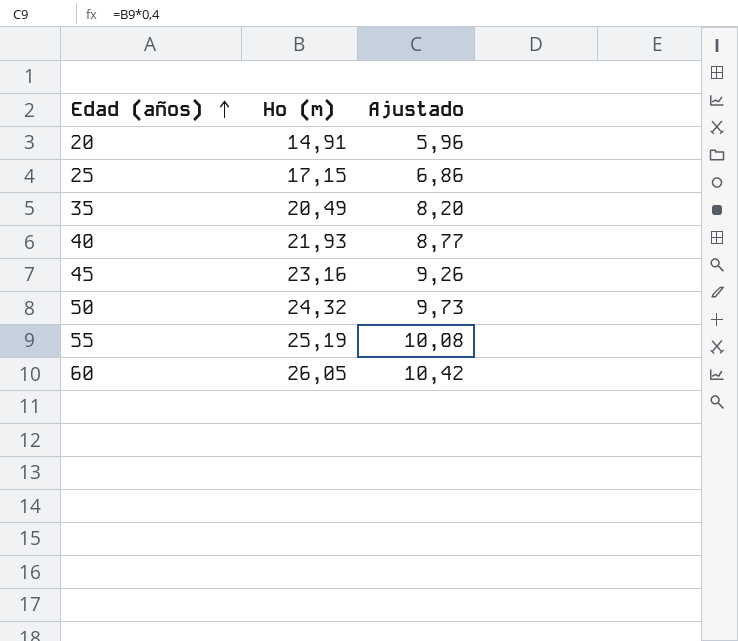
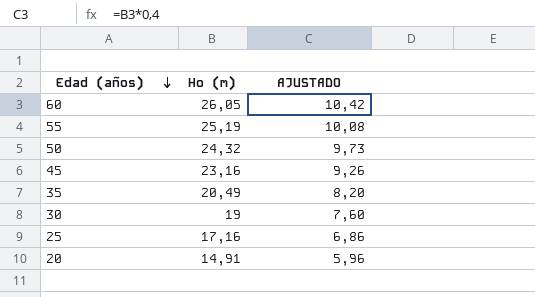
row order: Edad (años) ascending -> Edad (años) descending
column name: Ajustado -> AJUSTADO
row 40: 21,93 | 8,77 -> none
row 30: none -> 19 | 7,60
25 | Ho (m): 17,15 -> 17,16

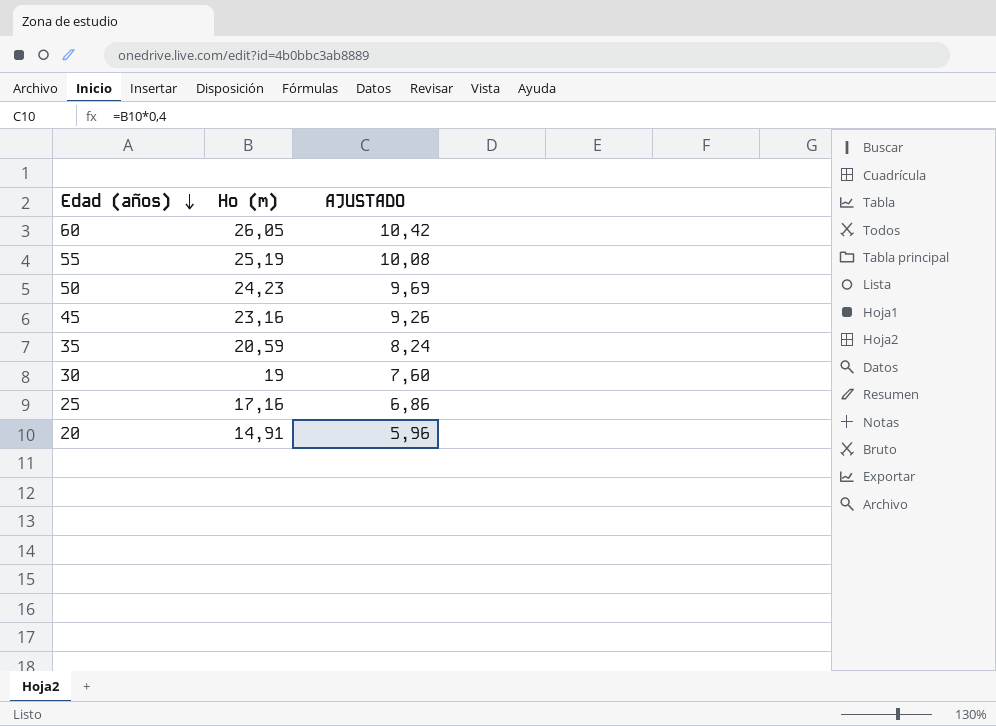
50 | Ho (m): 24,32 -> 24,23
50 | AJUSTADO: 9,73 -> 9,69
35 | Ho (m): 20,49 -> 20,59
35 | AJUSTADO: 8,20 -> 8,24

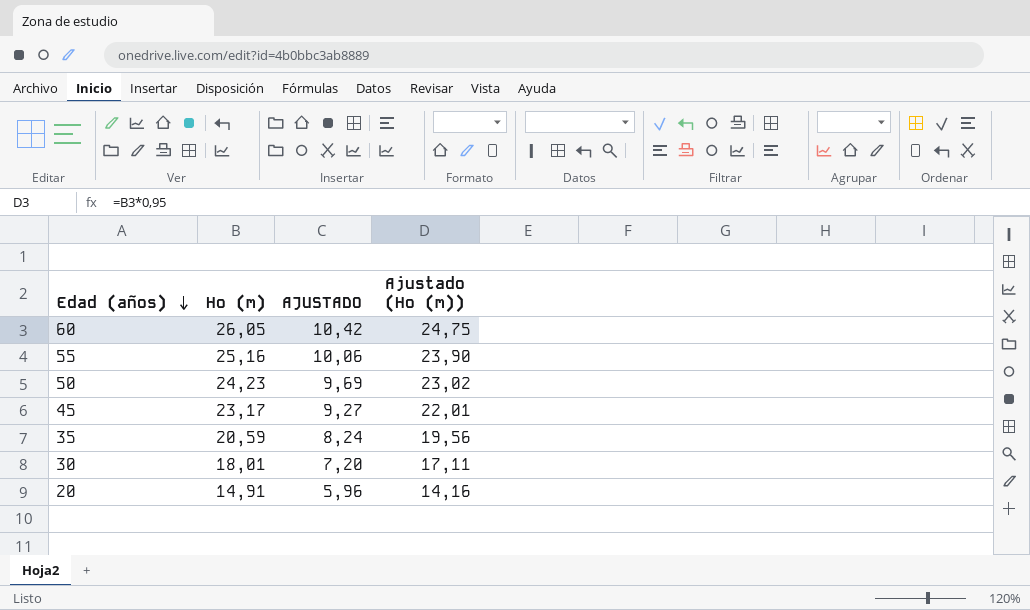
column Ajustado (Ho (m)) | formula: none -> [Ho (m)] * 0,95
row 25: 17,16 | 6,86 -> none
55 | Ho (m): 25,19 -> 25,16
55 | AJUSTADO: 10,08 -> 10,06
45 | Ho (m): 23,16 -> 23,17
45 | AJUSTADO: 9,26 -> 9,27
30 | Ho (m): 19 -> 18,01
30 | AJUSTADO: 7,60 -> 7,20

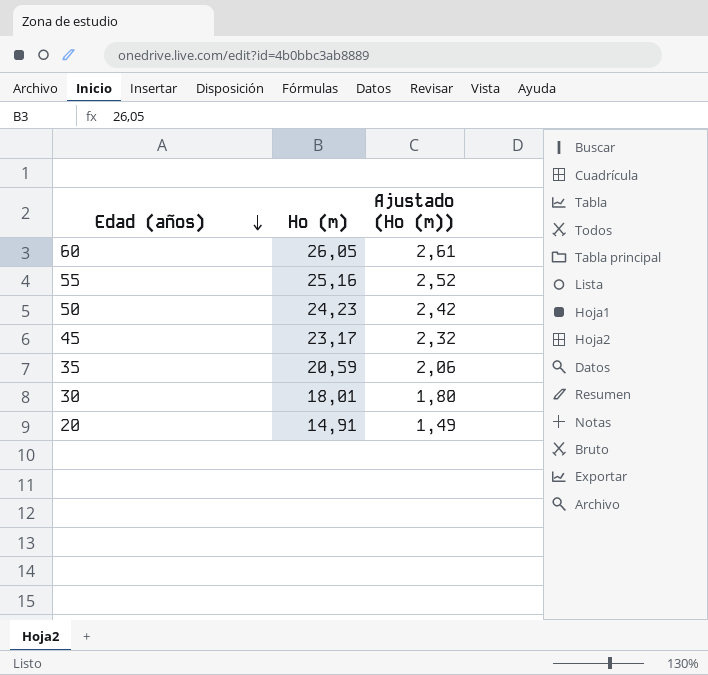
column AJUSTADO | formula: [Ho (m)] * 0,4 -> none
column Ajustado (Ho (m)) | formula: [Ho (m)] * 0,95 -> [Ho (m)] * 0,1

